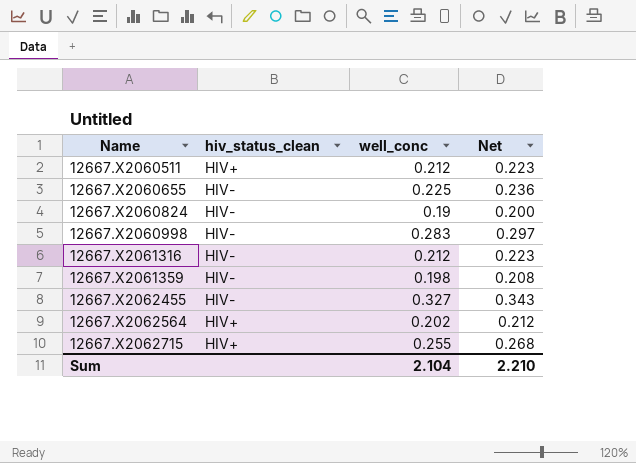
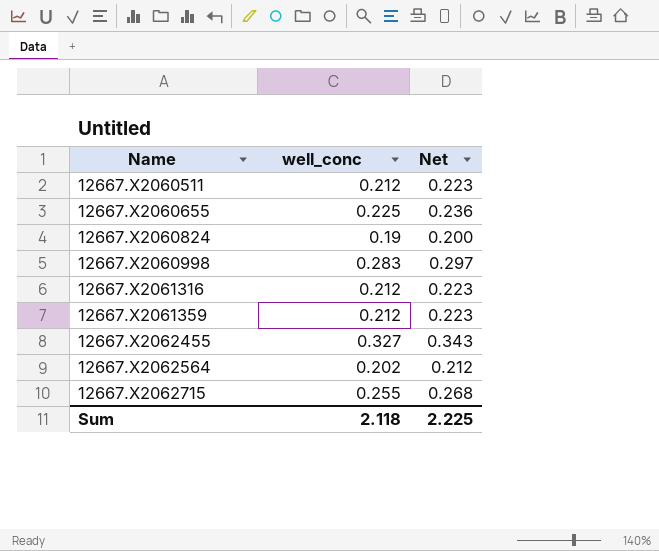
column hiv_status_clean | position: 2 -> none
12667.X2061359 | well_conc: 0.198 -> 0.212
12667.X2061359 | Net: 0.208 -> 0.223
Sum | well_conc: 2.104 -> 2.118
Sum | Net: 2.210 -> 2.225

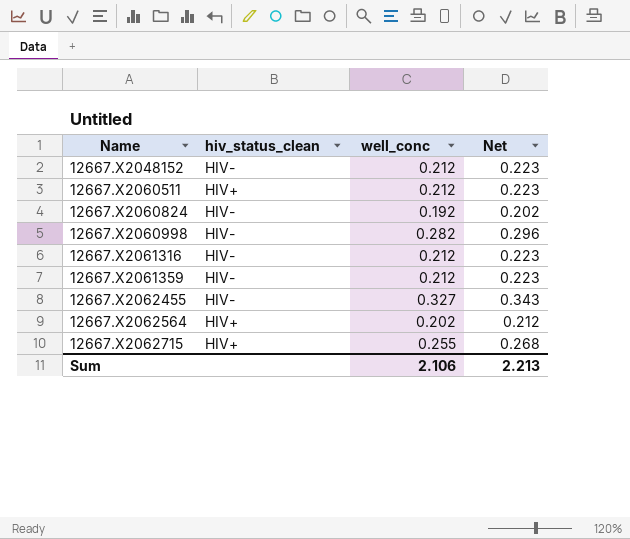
column hiv_status_clean | position: none -> 2
row 12667.X2060655: 0.225 | 0.236 -> none
row 12667.X2048152: none -> HIV- | 0.212 | 0.223
12667.X2060824 | well_conc: 0.19 -> 0.192
12667.X2060824 | Net: 0.200 -> 0.202
12667.X2060998 | well_conc: 0.283 -> 0.282
12667.X2060998 | Net: 0.297 -> 0.296
Sum | well_conc: 2.118 -> 2.106
Sum | Net: 2.225 -> 2.213

